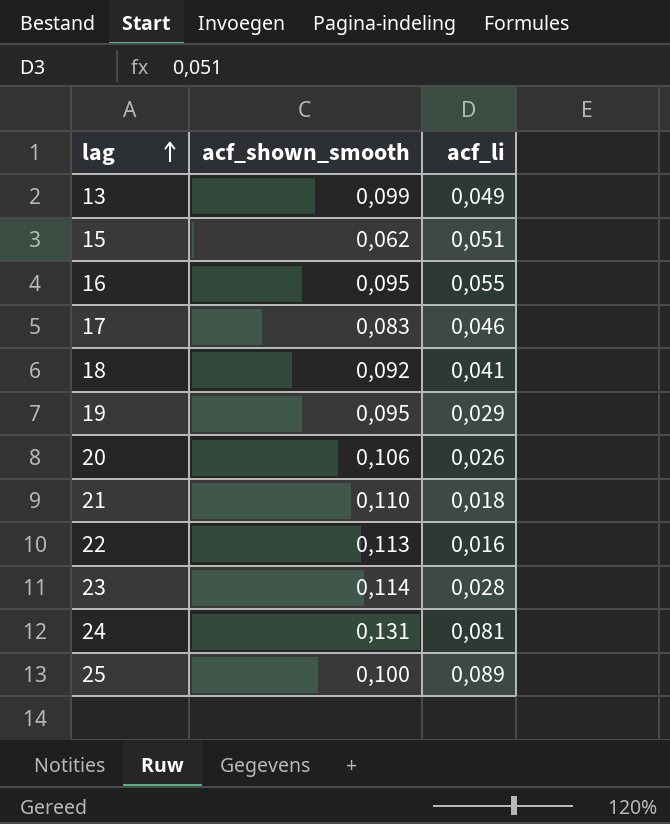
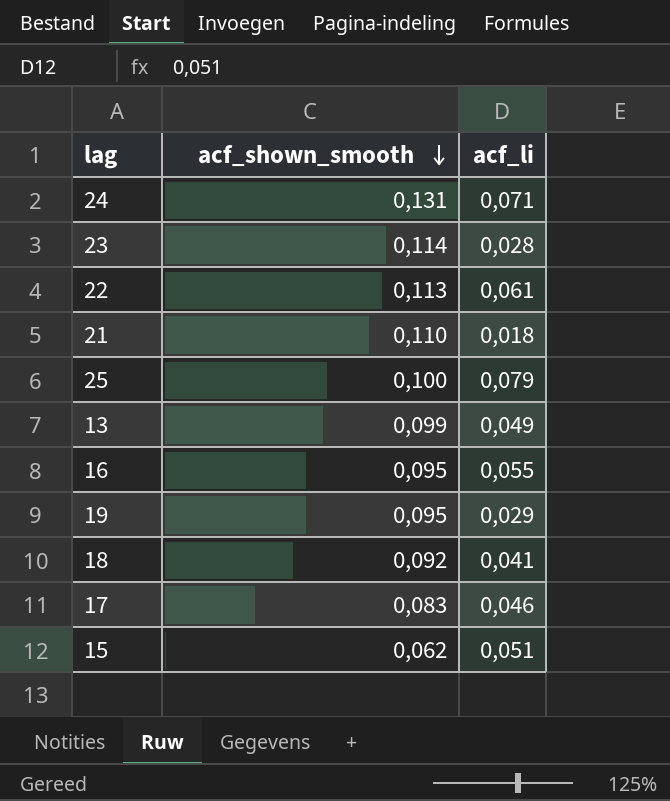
row order: lag ascending -> acf_shown_smooth descending
row 20: 0,106 | 0,026 -> none
24 | acf_li: 0,081 -> 0,071
22 | acf_li: 0,016 -> 0,061
25 | acf_li: 0,089 -> 0,079

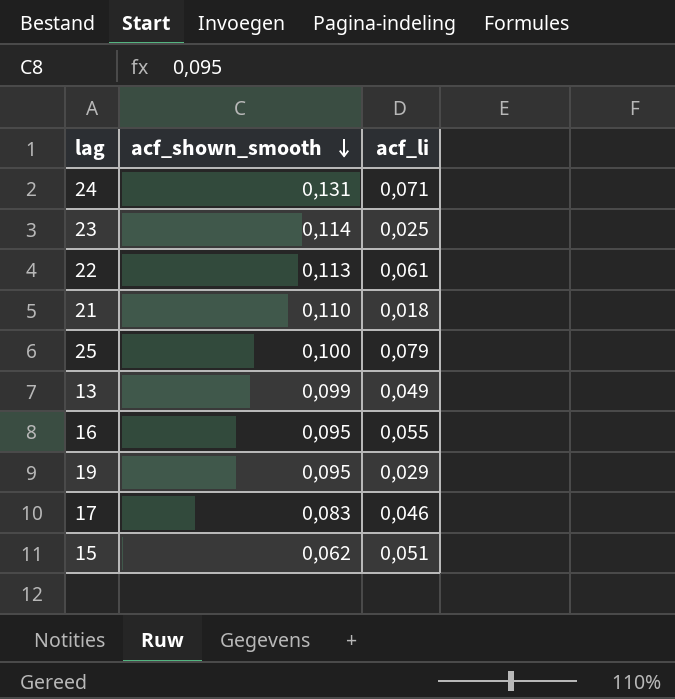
row 18: 0,092 | 0,041 -> none
23 | acf_li: 0,028 -> 0,025

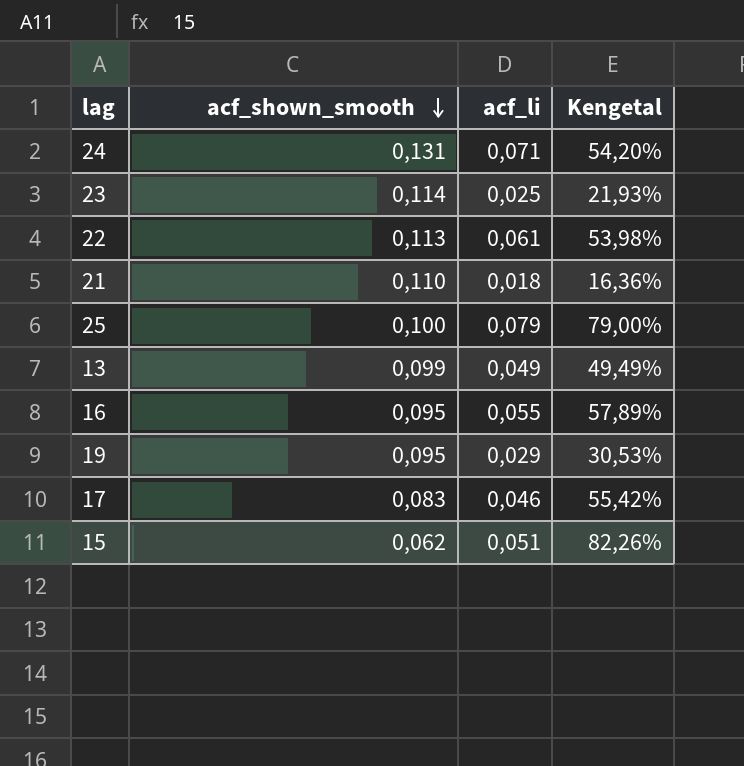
column Kengetal | formula: none -> [acf_li] / [acf_shown_smooth]

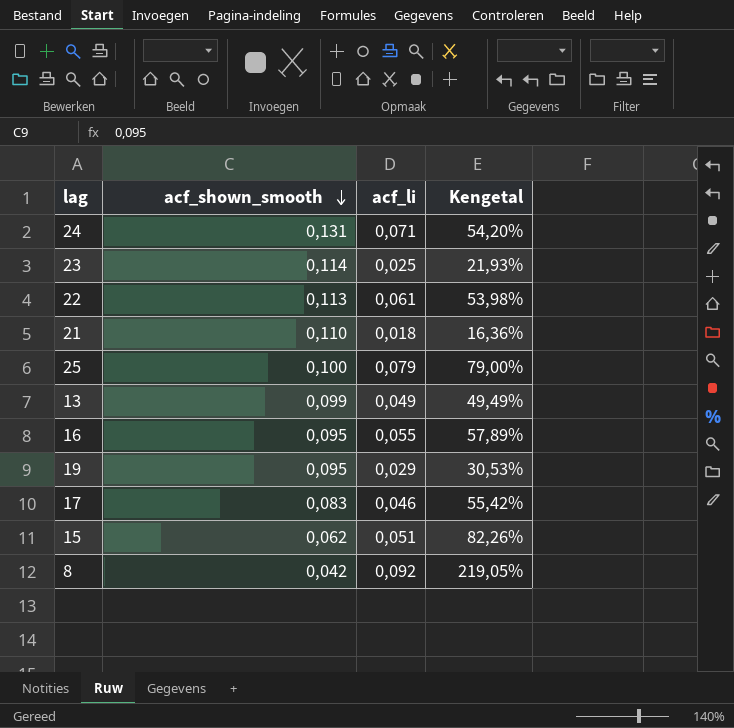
row 8: none -> 0,042 | 0,092 | 219,05%

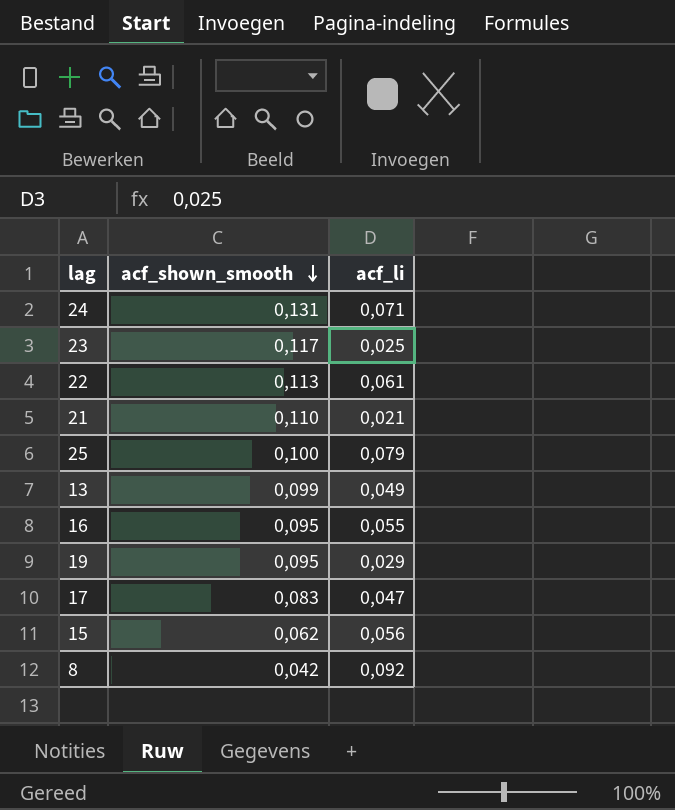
column Kengetal | formula: [acf_li] / [acf_shown_smooth] -> none
23 | acf_shown_smooth: 0,114 -> 0,117
21 | acf_li: 0,018 -> 0,021
17 | acf_li: 0,046 -> 0,047
15 | acf_li: 0,051 -> 0,056

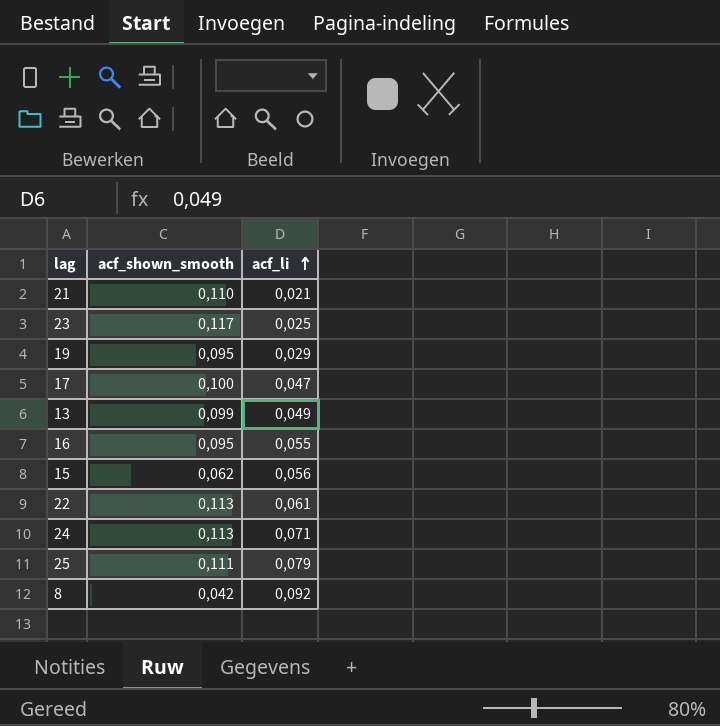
row order: acf_shown_smooth descending -> acf_li ascending
17 | acf_shown_smooth: 0,083 -> 0,100
24 | acf_shown_smooth: 0,131 -> 0,113
25 | acf_shown_smooth: 0,100 -> 0,111

